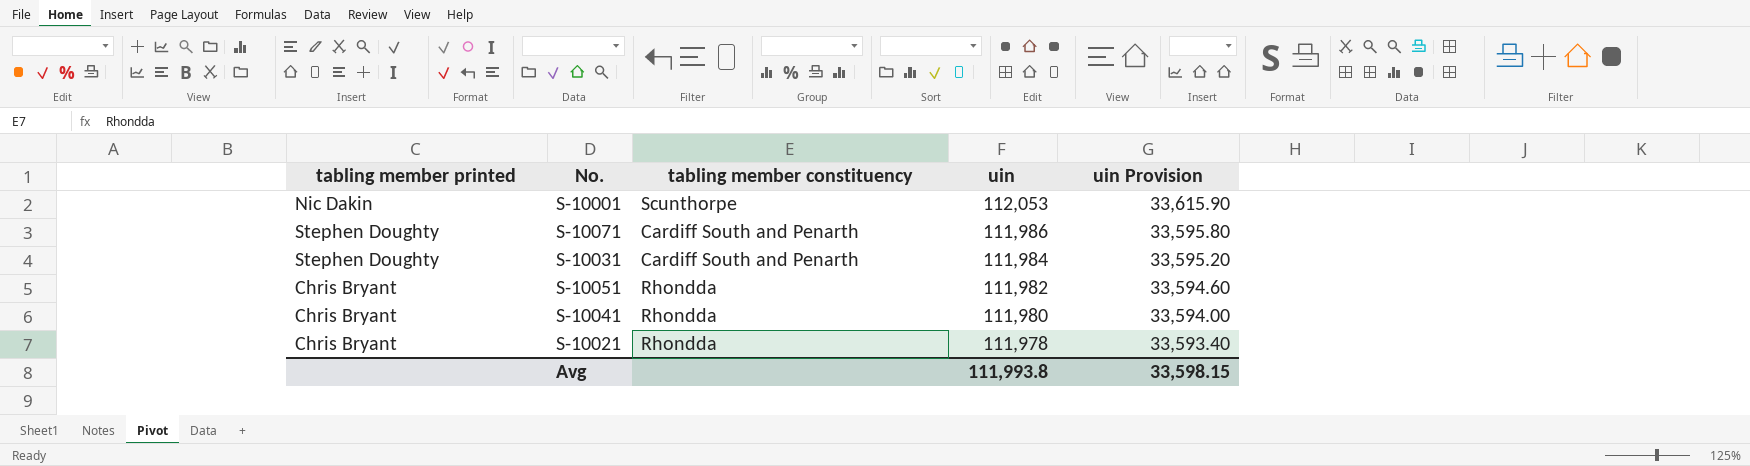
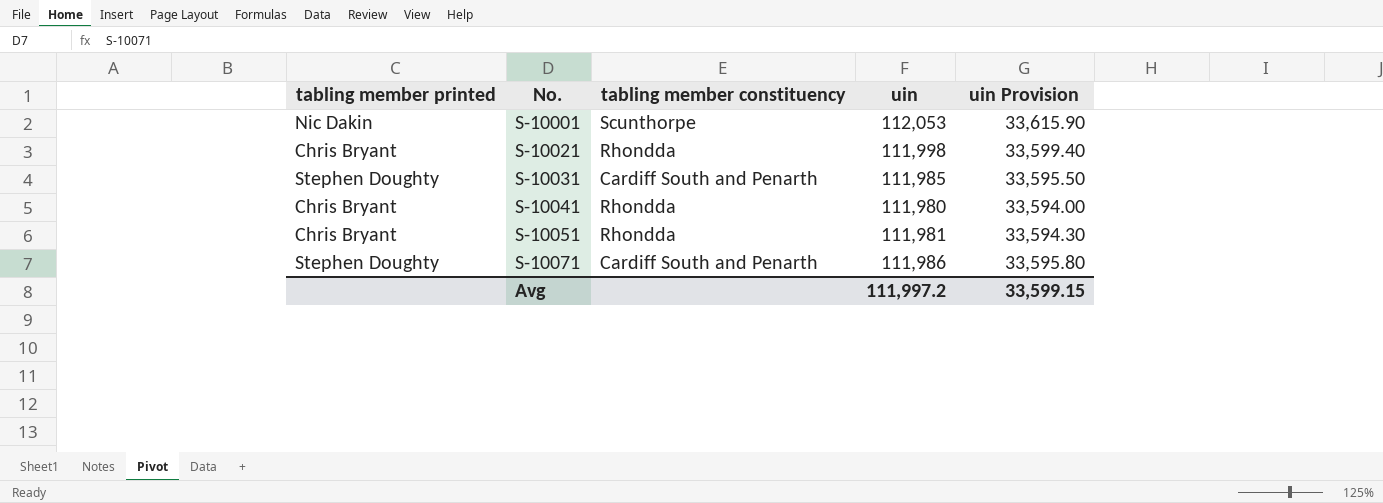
row order: uin descending -> No. ascending
S-10021 | uin: 111,978 -> 111,998
S-10021 | uin Provision: 33,593.40 -> 33,599.40
S-10031 | uin: 111,984 -> 111,985
S-10031 | uin Provision: 33,595.20 -> 33,595.50
S-10051 | uin: 111,982 -> 111,981
S-10051 | uin Provision: 33,594.60 -> 33,594.30
Avg | uin: 111,993.8 -> 111,997.2
Avg | uin Provision: 33,598.15 -> 33,599.15

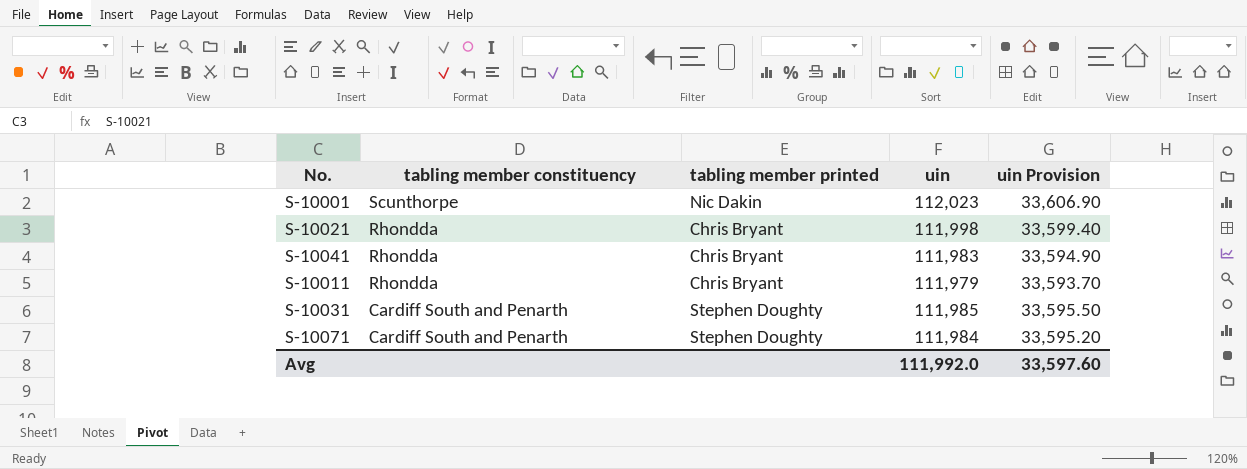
row order: No. ascending -> tabling member constituency descending
column tabling member printed | position: 1 -> 3
row S-10051: Chris Bryant | Rhondda | 111,981 | 33,594.30 -> none
S-10001 | uin: 112,053 -> 112,023
S-10001 | uin Provision: 33,615.90 -> 33,606.90
S-10041 | uin: 111,980 -> 111,983
S-10041 | uin Provision: 33,594.00 -> 33,594.90
row S-10011: none -> Rhondda | Chris Bryant | 111,979 | 33,593.70
S-10071 | uin: 111,986 -> 111,984
S-10071 | uin Provision: 33,595.80 -> 33,595.20
Avg | uin: 111,997.2 -> 111,992.0
Avg | uin Provision: 33,599.15 -> 33,597.60

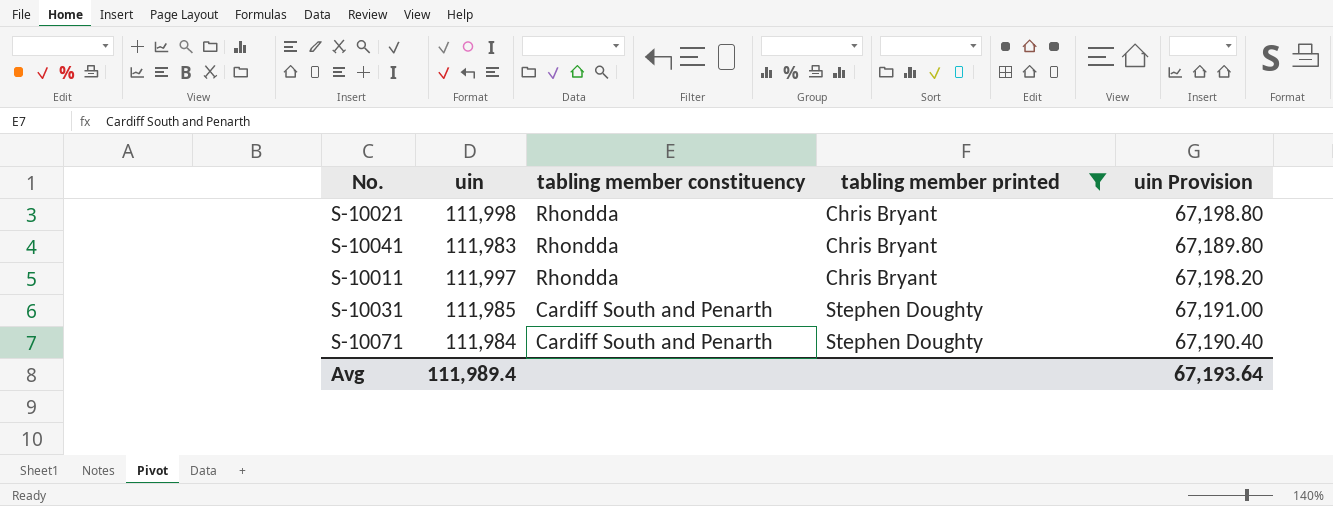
filter: none -> tabling member printed != Nic Dakin
column uin | position: 4 -> 2
column uin Provision | formula: [uin] * 0.3 -> [uin] * 0.6
S-10011 | uin: 111,979 -> 111,997
Avg | uin: 111,992.0 -> 111,989.4
Avg | uin Provision: 33,597.60 -> 67,193.64

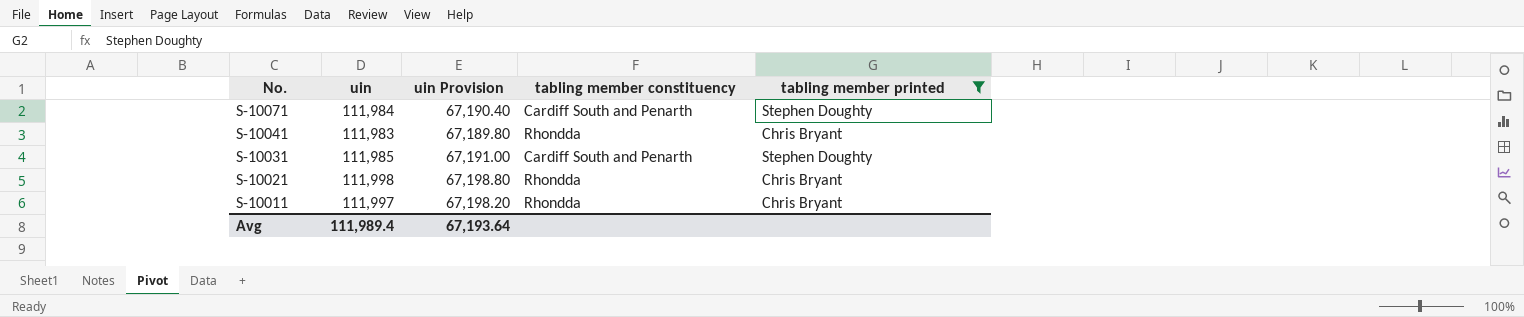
row order: tabling member constituency descending -> No. descending
column uin Provision | position: 5 -> 3

